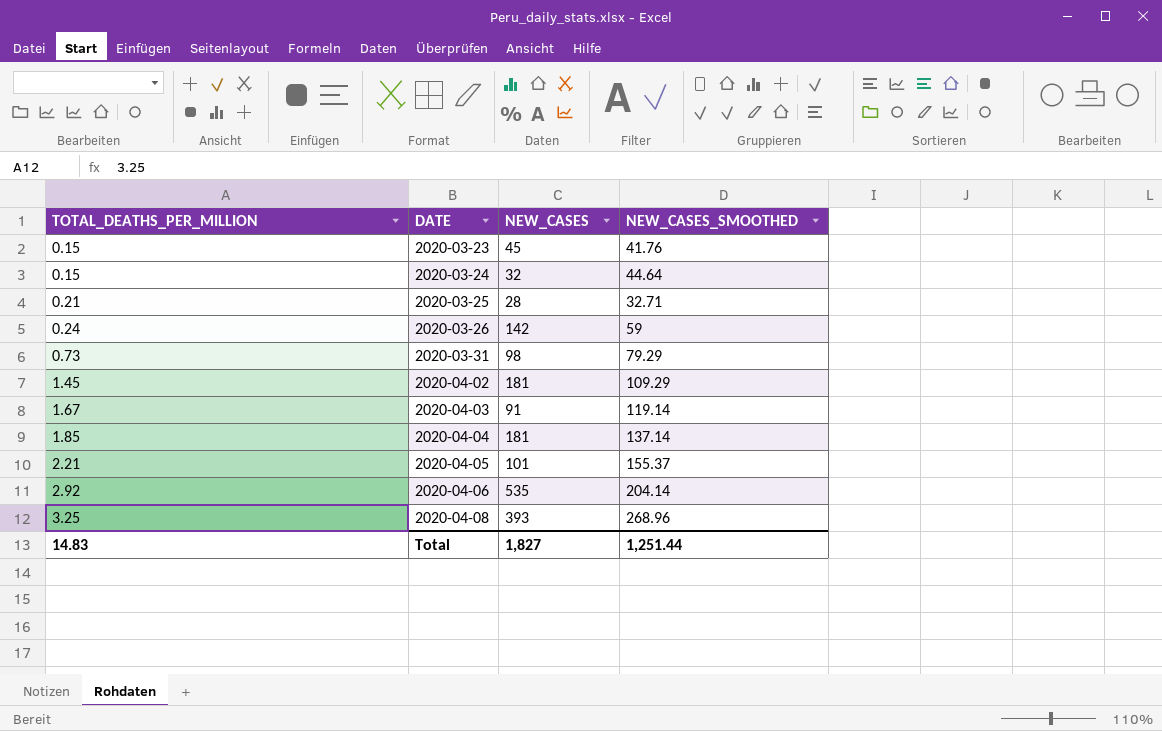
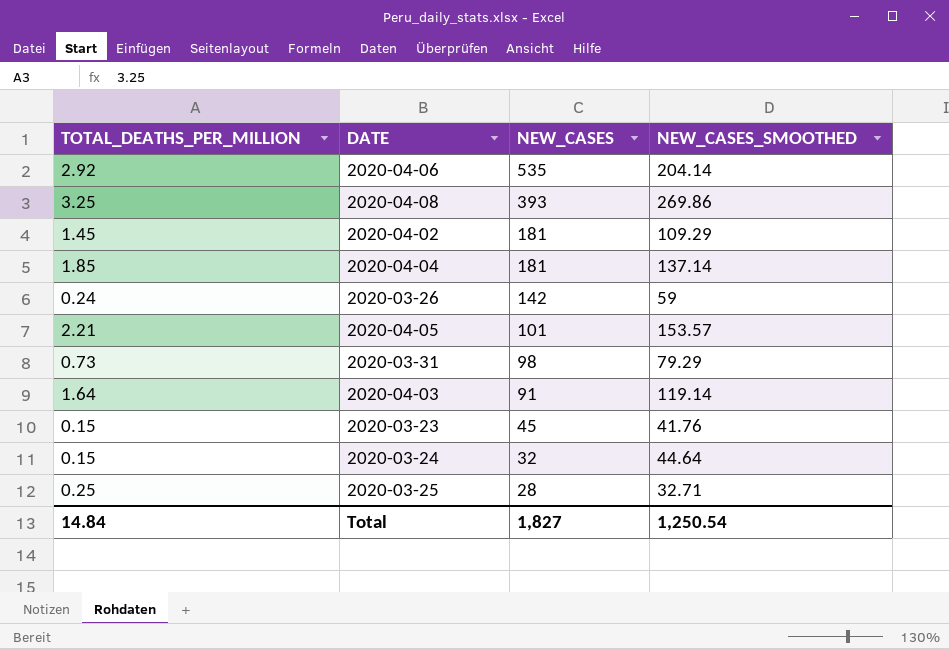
row order: TOTAL_DEATHS_PER_MILLION ascending -> NEW_CASES descending
2020-04-08 | NEW_CASES_SMOOTHED: 268.96 -> 269.86
2020-04-05 | NEW_CASES_SMOOTHED: 155.37 -> 153.57
2020-04-03 | TOTAL_DEATHS_PER_MILLION: 1.67 -> 1.64
2020-03-25 | TOTAL_DEATHS_PER_MILLION: 0.21 -> 0.25
Total | TOTAL_DEATHS_PER_MILLION: 14.83 -> 14.84
Total | NEW_CASES_SMOOTHED: 1,251.44 -> 1,250.54

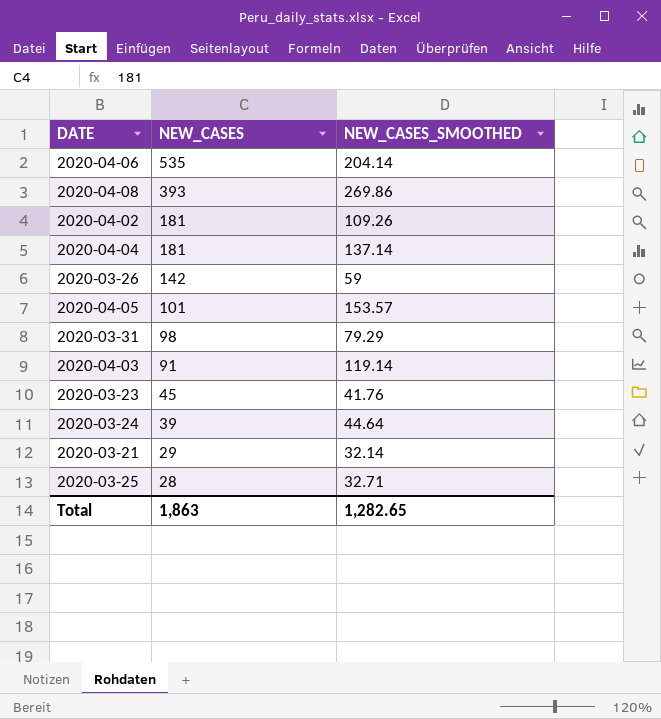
column TOTAL_DEATHS_PER_MILLION | position: 1 -> none
2020-04-02 | NEW_CASES_SMOOTHED: 109.29 -> 109.26
2020-03-24 | NEW_CASES: 32 -> 39
row 2020-03-21: none -> 29 | 32.14
Total | NEW_CASES: 1,827 -> 1,863
Total | NEW_CASES_SMOOTHED: 1,250.54 -> 1,282.65

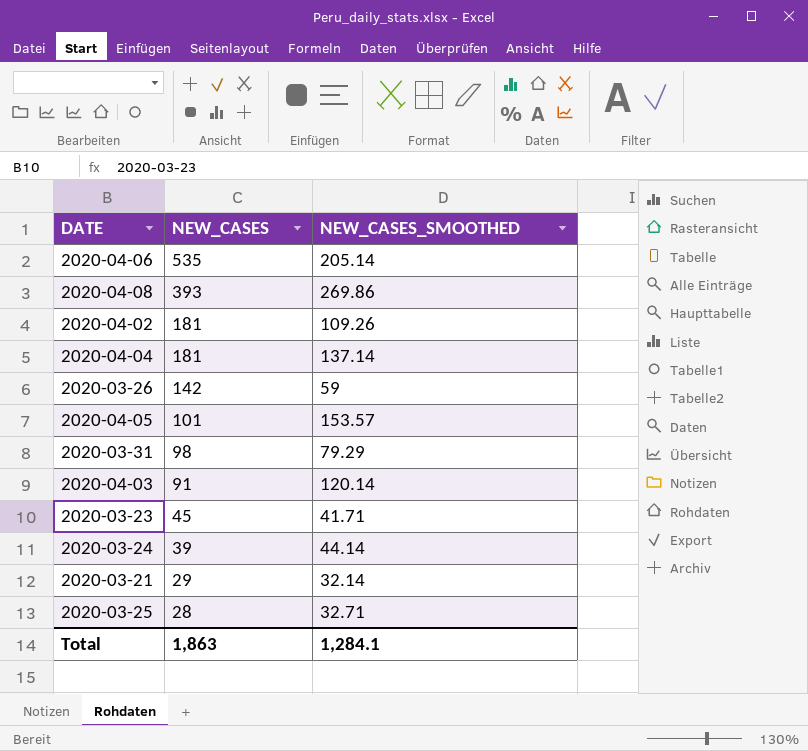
2020-04-06 | NEW_CASES_SMOOTHED: 204.14 -> 205.14
2020-04-03 | NEW_CASES_SMOOTHED: 119.14 -> 120.14
2020-03-23 | NEW_CASES_SMOOTHED: 41.76 -> 41.71
2020-03-24 | NEW_CASES_SMOOTHED: 44.64 -> 44.14
Total | NEW_CASES_SMOOTHED: 1,282.65 -> 1,284.1

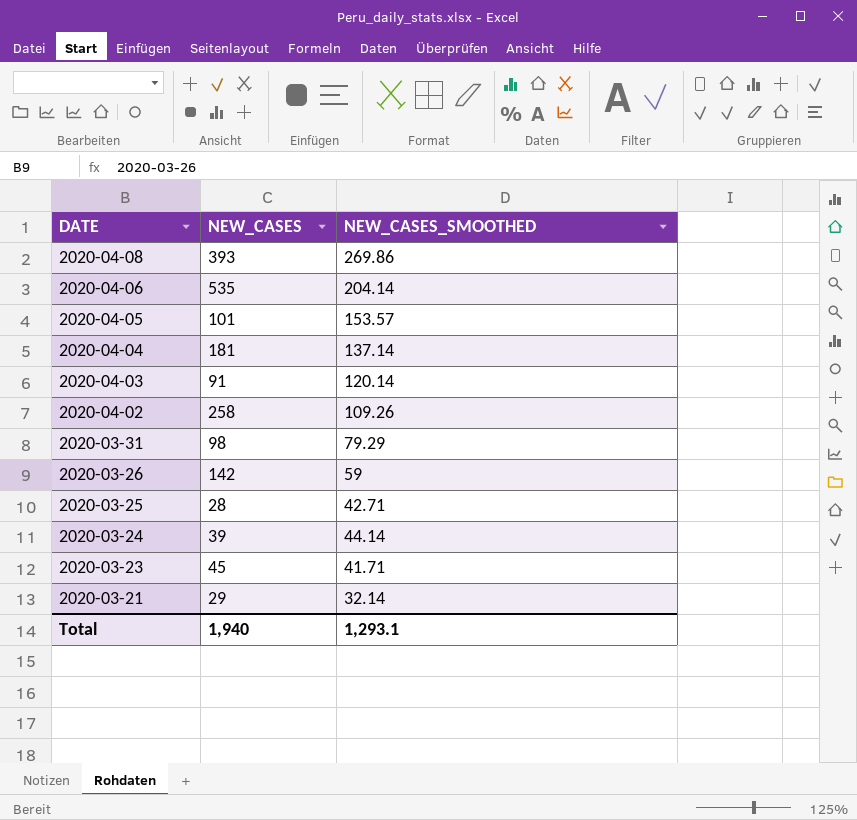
row order: NEW_CASES descending -> DATE descending
2020-04-06 | NEW_CASES_SMOOTHED: 205.14 -> 204.14
2020-04-02 | NEW_CASES: 181 -> 258
2020-03-25 | NEW_CASES_SMOOTHED: 32.71 -> 42.71
Total | NEW_CASES: 1,863 -> 1,940
Total | NEW_CASES_SMOOTHED: 1,284.1 -> 1,293.1

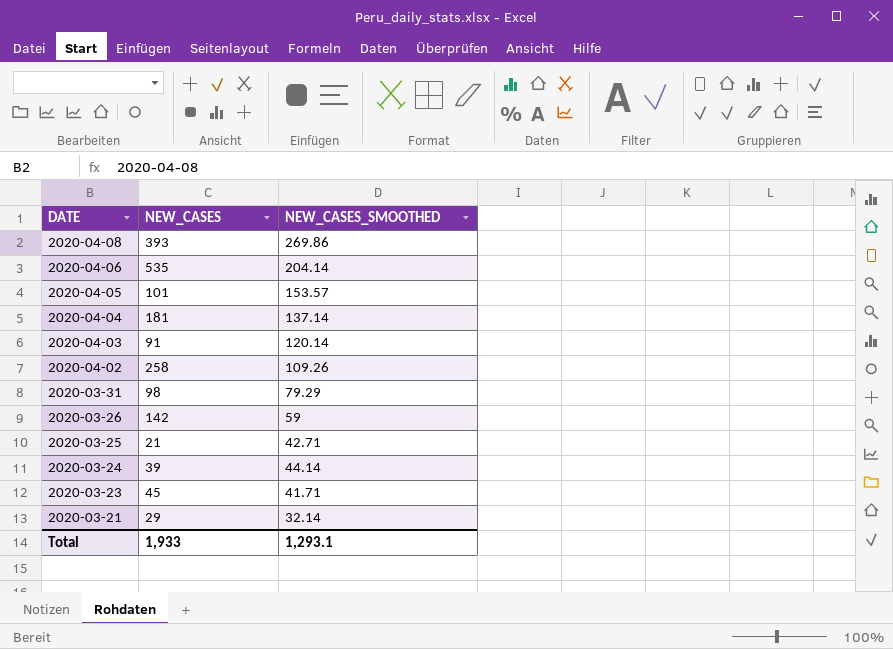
2020-03-25 | NEW_CASES: 28 -> 21
Total | NEW_CASES: 1,940 -> 1,933

